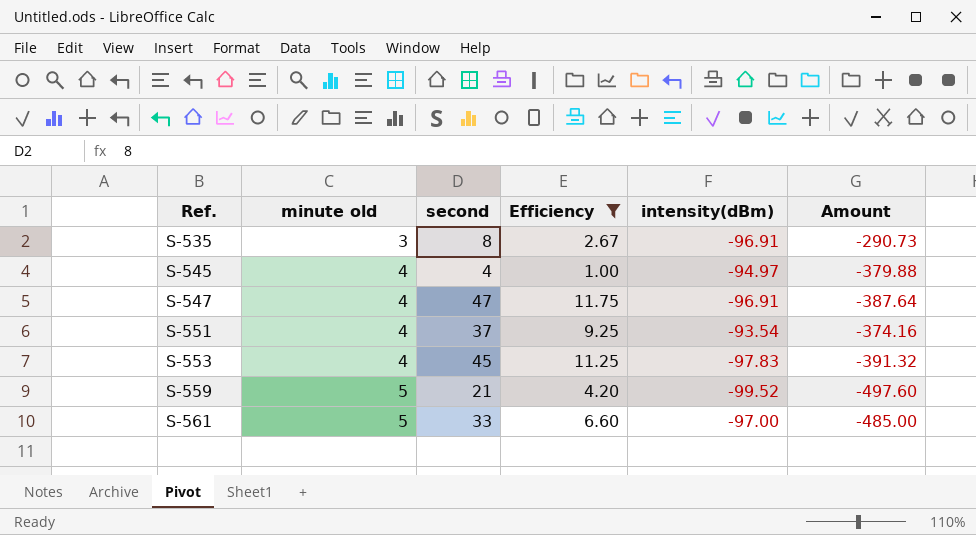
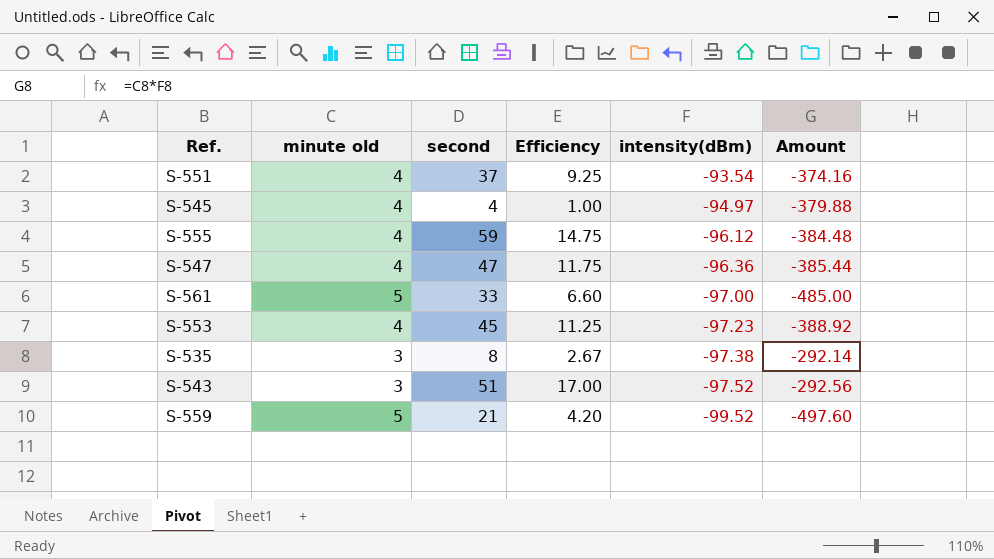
filter: Efficiency <= 11.75 -> none
row order: Ref. ascending -> intensity(dBm) descending
S-547 | intensity(dBm): -96.91 -> -96.36
S-547 | Amount: -387.64 -> -385.44
S-553 | intensity(dBm): -97.83 -> -97.23
S-553 | Amount: -391.32 -> -388.92
S-535 | intensity(dBm): -96.91 -> -97.38
S-535 | Amount: -290.73 -> -292.14

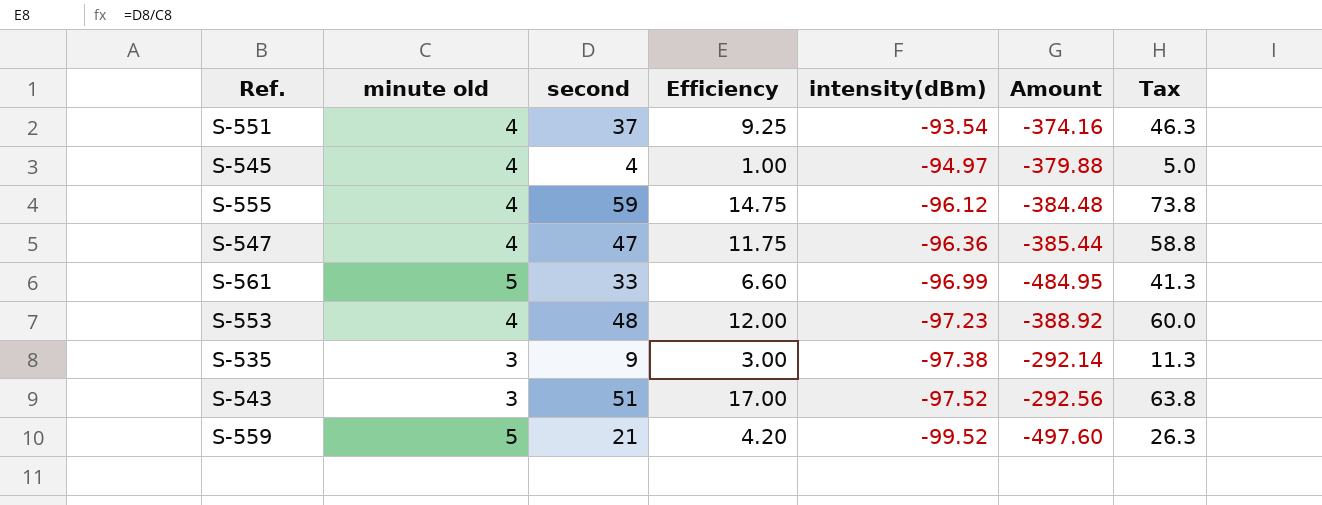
column Tax | formula: none -> [second] * 1.25
S-561 | intensity(dBm): -97.00 -> -96.99
S-561 | Amount: -485.00 -> -484.95
S-553 | second: 45 -> 48
S-553 | Efficiency: 11.25 -> 12.00
S-535 | second: 8 -> 9
S-535 | Efficiency: 2.67 -> 3.00

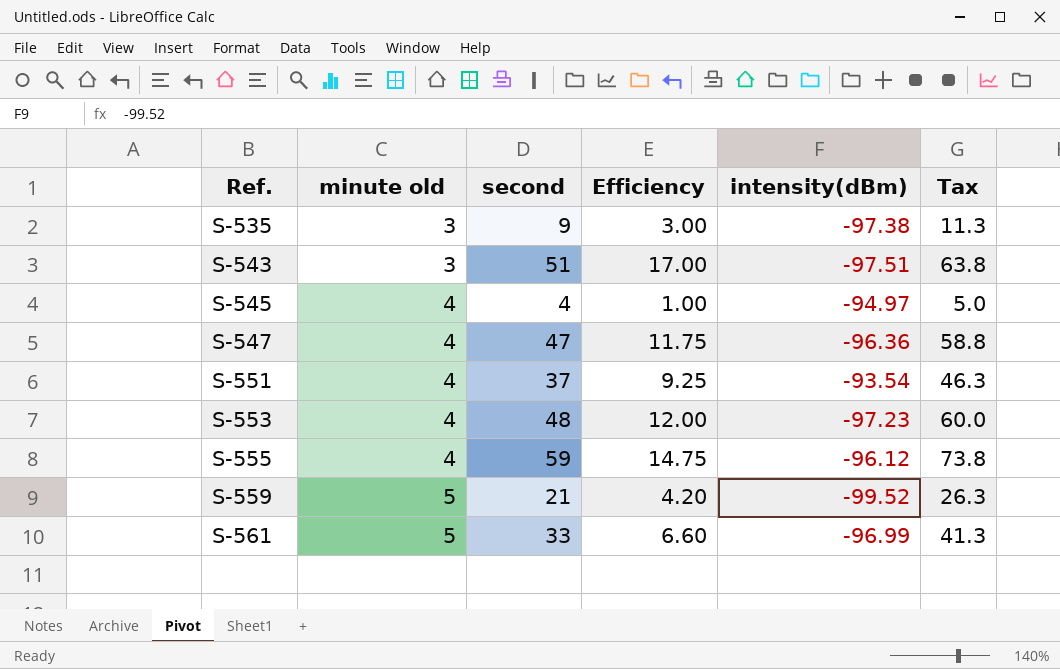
row order: intensity(dBm) descending -> Ref. ascending
column Amount | formula: [minute old] * [intensity(dBm)] -> none
S-543 | intensity(dBm): -97.52 -> -97.51

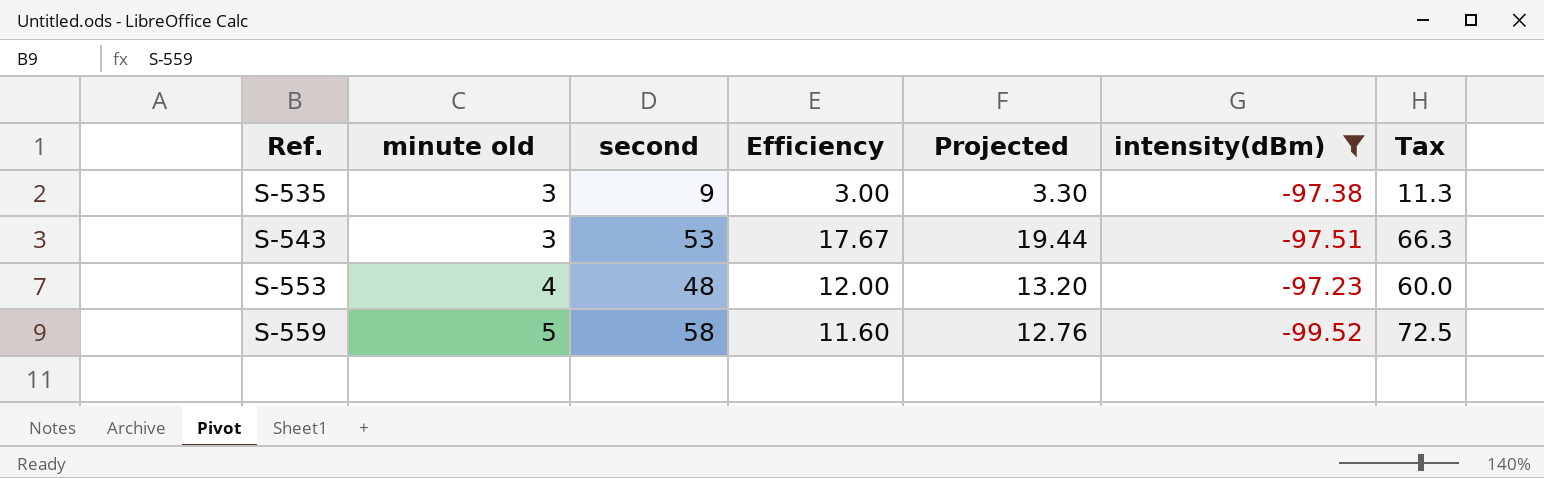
filter: none -> intensity(dBm) <= -97.23
column Projected | formula: none -> [Efficiency] * 1.1
S-543 | second: 51 -> 53
S-543 | Efficiency: 17.00 -> 17.67
S-543 | Tax: 63.8 -> 66.3
S-559 | second: 21 -> 58
S-559 | Efficiency: 4.20 -> 11.60
S-559 | Tax: 26.3 -> 72.5

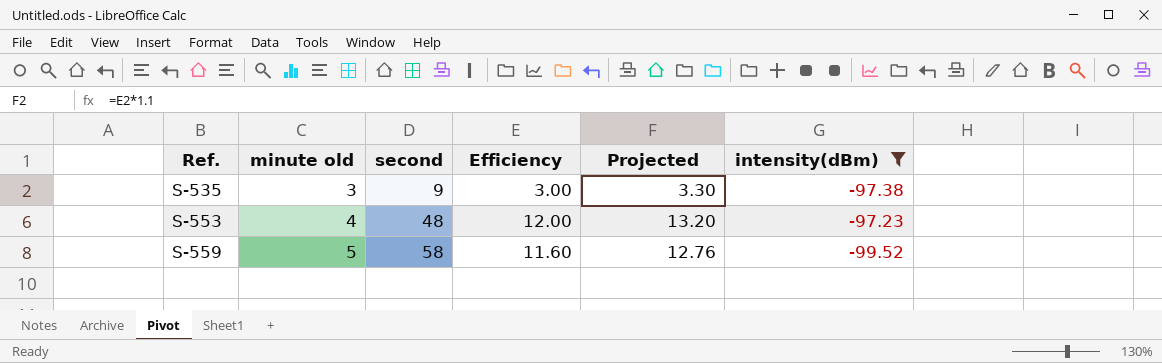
column Tax | formula: [second] * 1.25 -> none
row S-543: 3 | 53 | 17.67 | 19.44 | -97.51 | 66.3 -> none

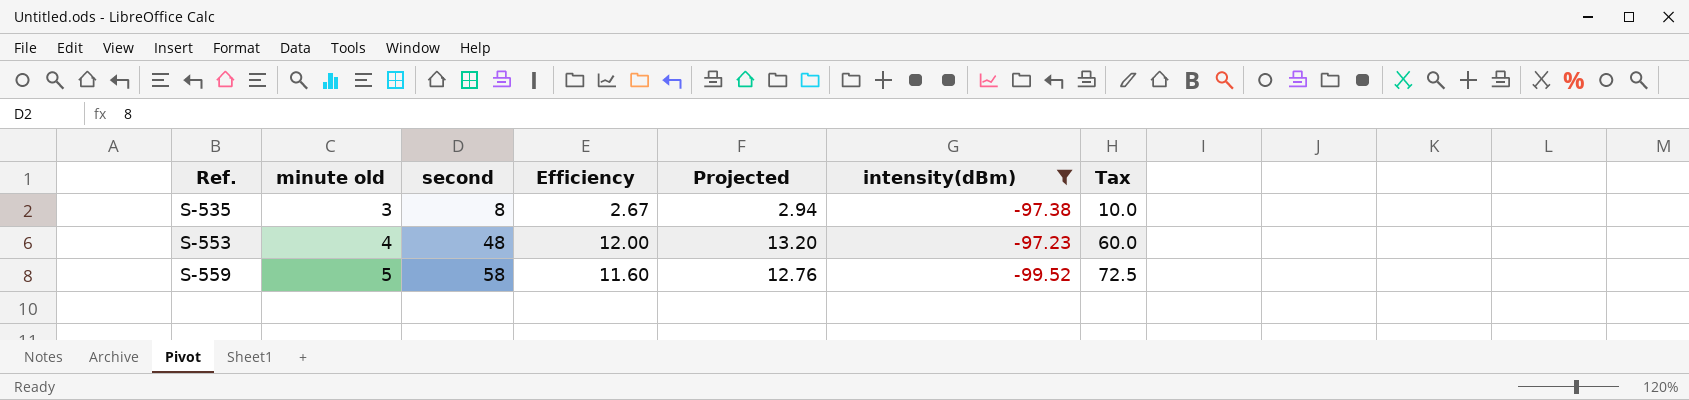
column Tax | formula: none -> [second] * 1.25
S-535 | second: 9 -> 8
S-535 | Efficiency: 3.00 -> 2.67
S-535 | Projected: 3.30 -> 2.94

